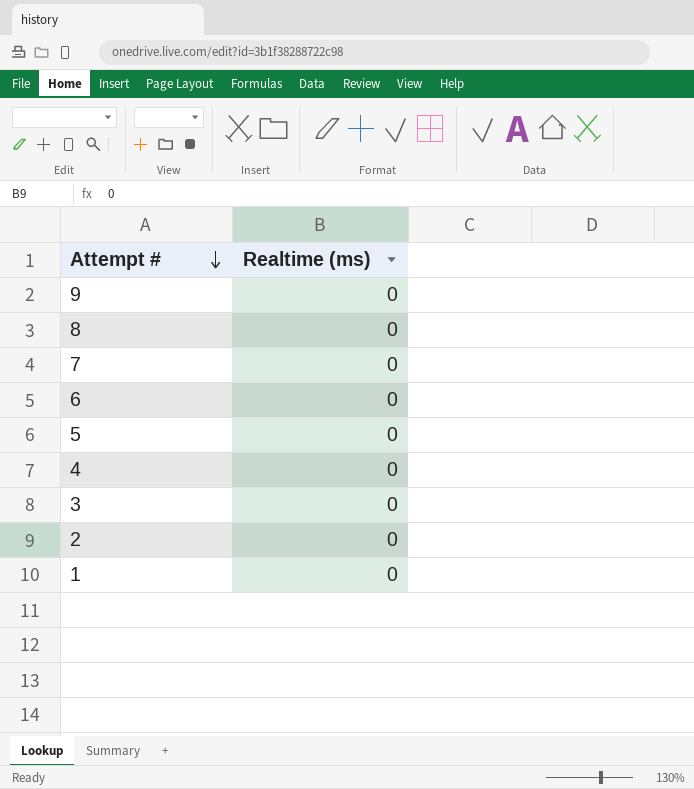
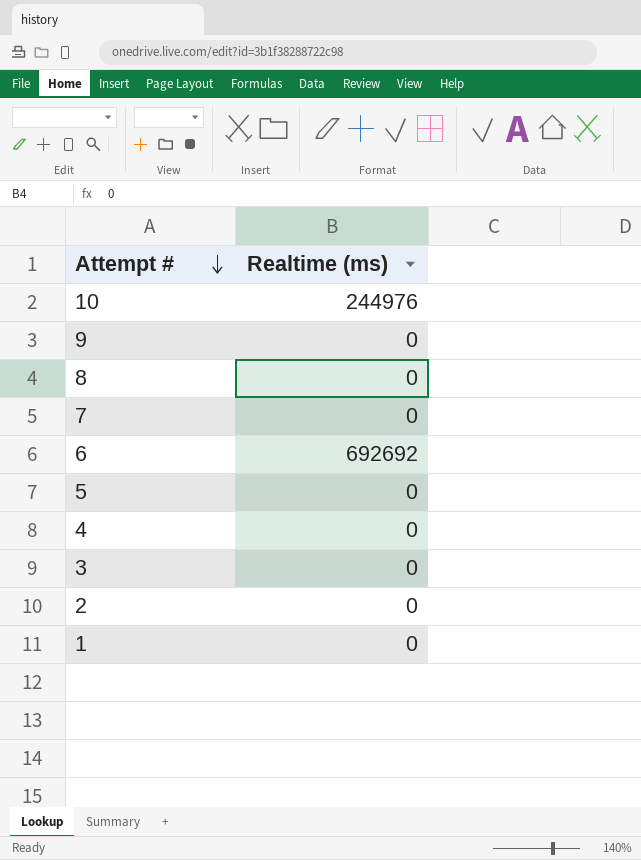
row 10: none -> 244976
6 | Realtime (ms): 0 -> 692692

